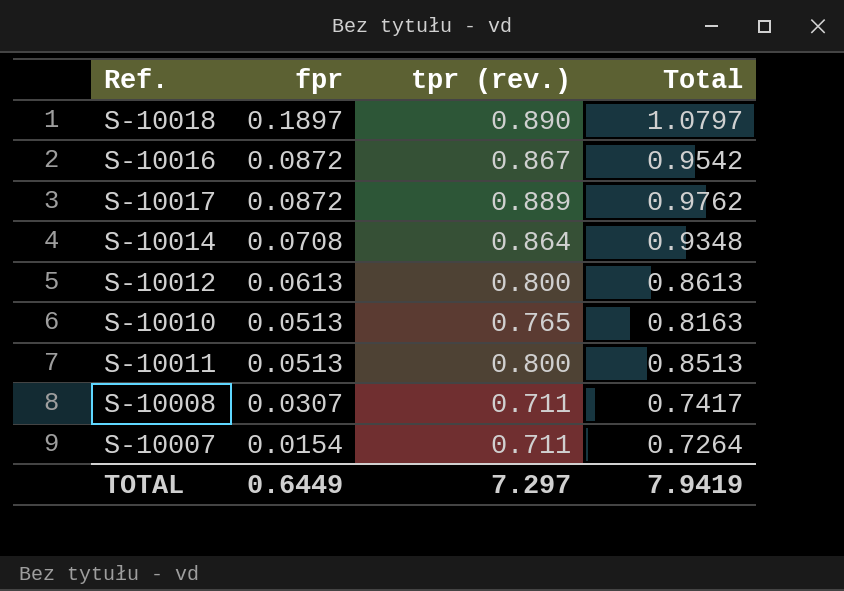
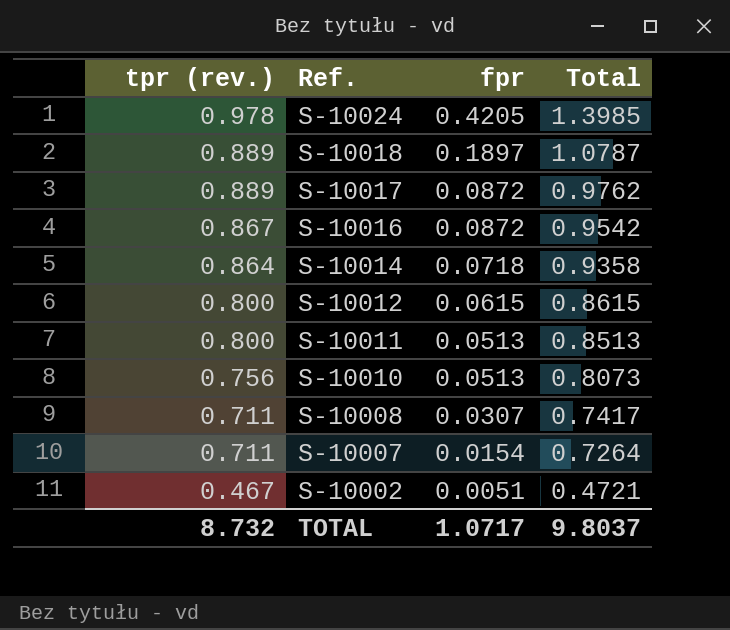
row order: fpr descending -> tpr (rev.) descending
column tpr (rev.) | position: 3 -> 1
row S-10024: none -> 0.978 | 0.4205 | 1.3985
S-10018 | tpr (rev.): 0.890 -> 0.889
S-10018 | Total: 1.0797 -> 1.0787
S-10014 | fpr: 0.0708 -> 0.0718
S-10014 | Total: 0.9348 -> 0.9358
S-10012 | fpr: 0.0613 -> 0.0615
S-10012 | Total: 0.8613 -> 0.8615
S-10010 | tpr (rev.): 0.765 -> 0.756
S-10010 | Total: 0.8163 -> 0.8073
row S-10002: none -> 0.467 | 0.0051 | 0.4721
TOTAL | tpr (rev.): 7.297 -> 8.732
TOTAL | fpr: 0.6449 -> 1.0717
TOTAL | Total: 7.9419 -> 9.8037

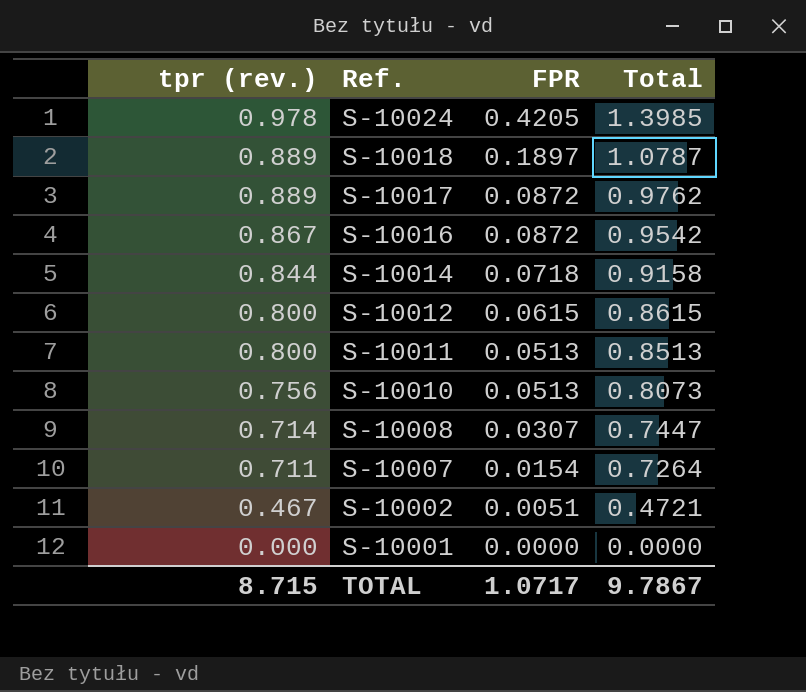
column name: fpr -> FPR
S-10014 | tpr (rev.): 0.864 -> 0.844
S-10014 | Total: 0.9358 -> 0.9158
S-10008 | tpr (rev.): 0.711 -> 0.714
S-10008 | Total: 0.7417 -> 0.7447
row S-10001: none -> 0.000 | 0.0000 | 0.0000
TOTAL | tpr (rev.): 8.732 -> 8.715
TOTAL | Total: 9.8037 -> 9.7867

